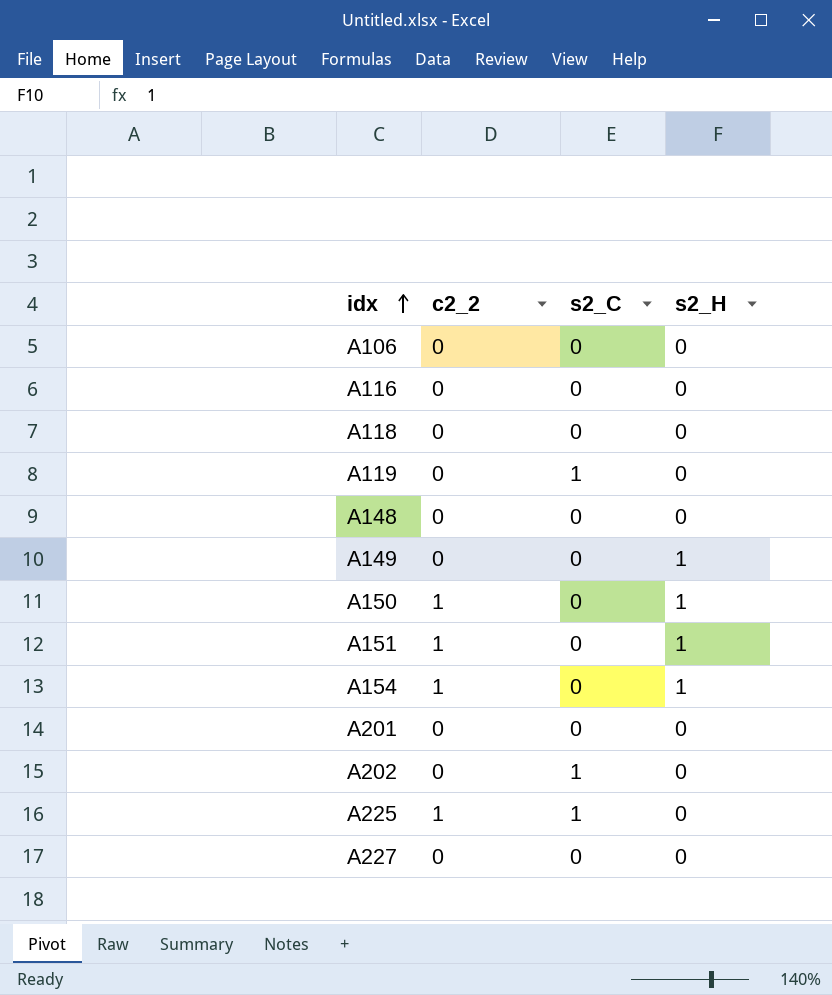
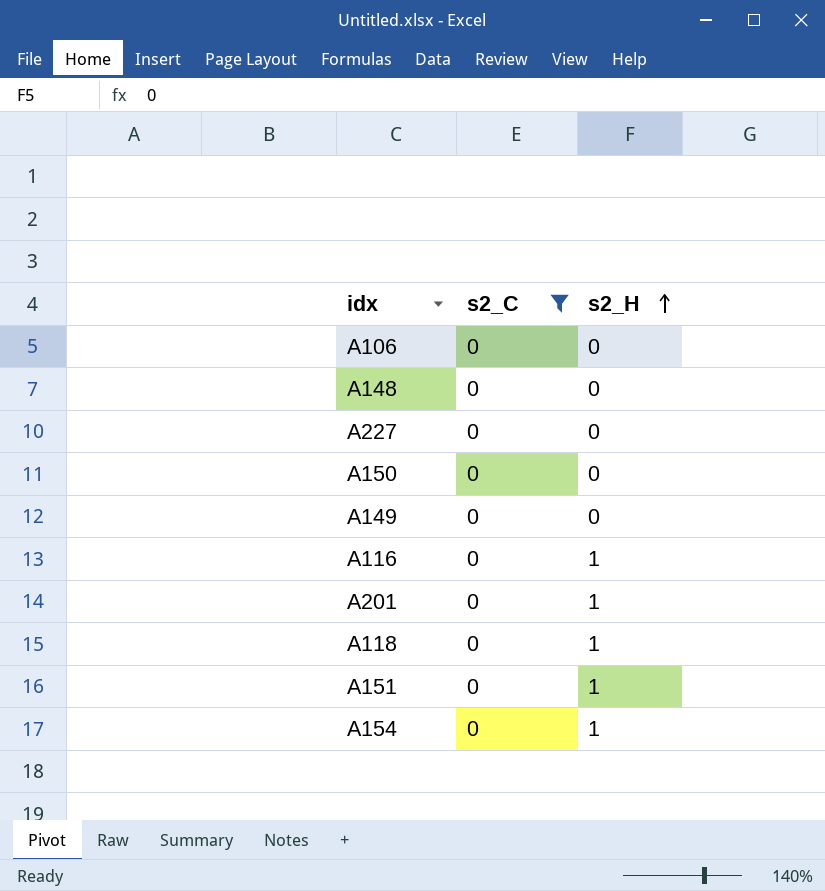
filter: none -> s2_C = 0
row order: idx ascending -> s2_H ascending
column c2_2 | position: 2 -> none
A150 | s2_H: 1 -> 0
A149 | s2_H: 1 -> 0
A116 | s2_H: 0 -> 1
A201 | s2_H: 0 -> 1
A118 | s2_H: 0 -> 1

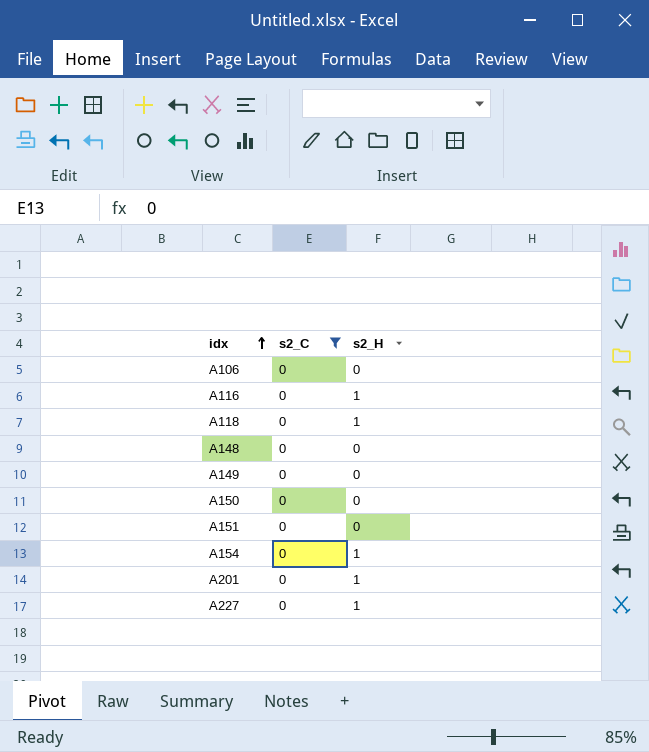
row order: s2_H ascending -> idx ascending
A151 | s2_H: 1 -> 0
A227 | s2_H: 0 -> 1

